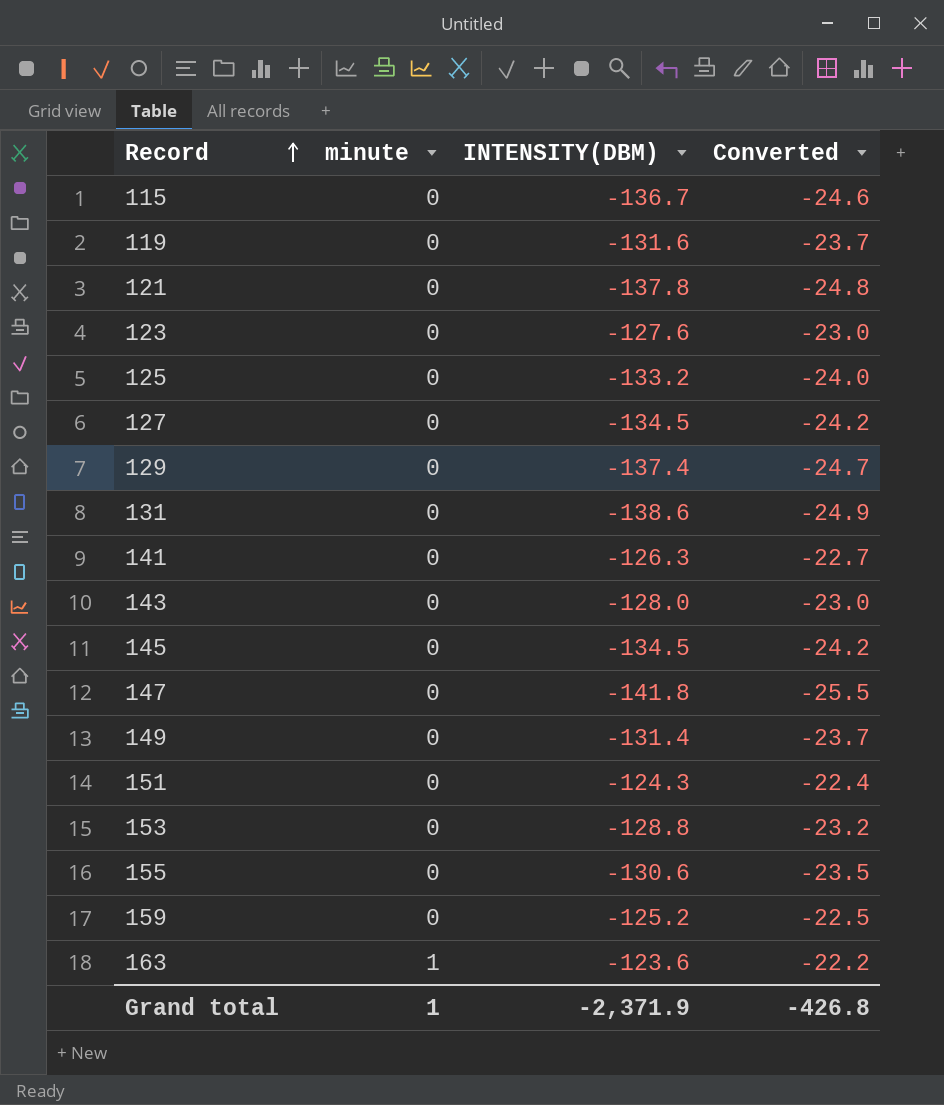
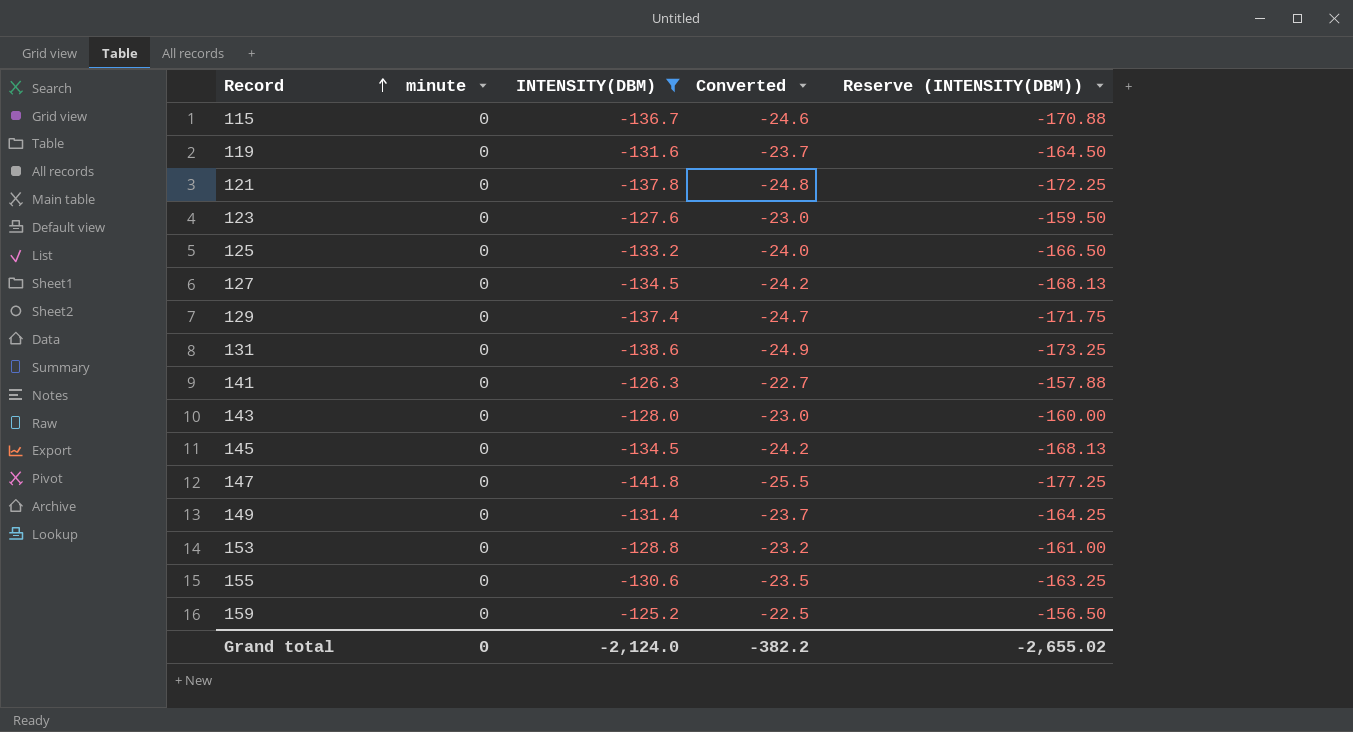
filter: none -> INTENSITY(DBM) <= -125.2
column Reserve (INTENSITY(DBM)) | formula: none -> [INTENSITY(DBM)] * 1.25
Grand total | minute: 1 -> 0
Grand total | INTENSITY(DBM): -2,371.9 -> -2,124.0
Grand total | Converted: -426.8 -> -382.2

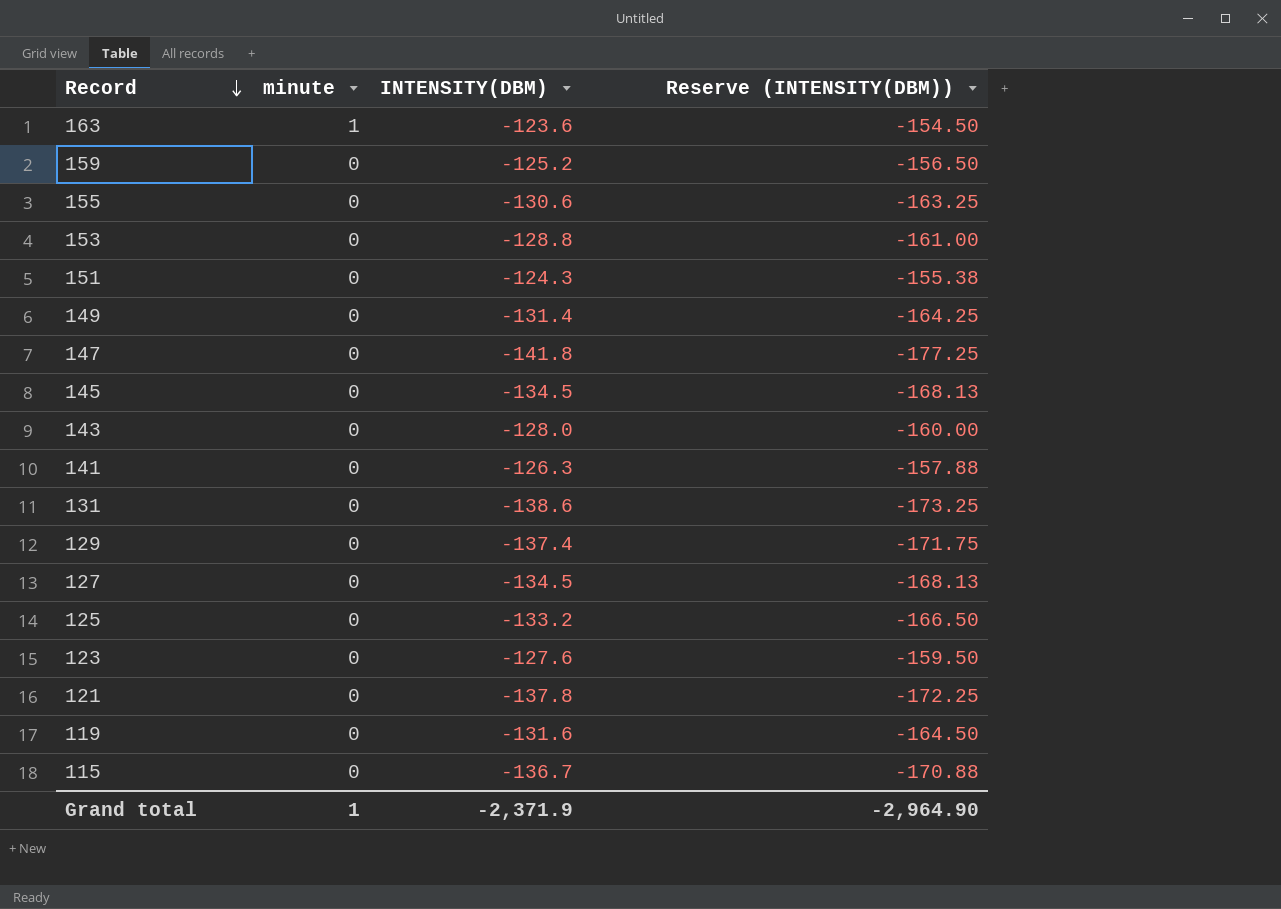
filter: INTENSITY(DBM) <= -125.2 -> none
row order: Record ascending -> Record descending
column Converted | formula: [INTENSITY(DBM)] * 0.18 -> none
Grand total | minute: 0 -> 1
Grand total | INTENSITY(DBM): -2,124.0 -> -2,371.9
Grand total | Reserve (INTENSITY(DBM)): -2,655.02 -> -2,964.90

